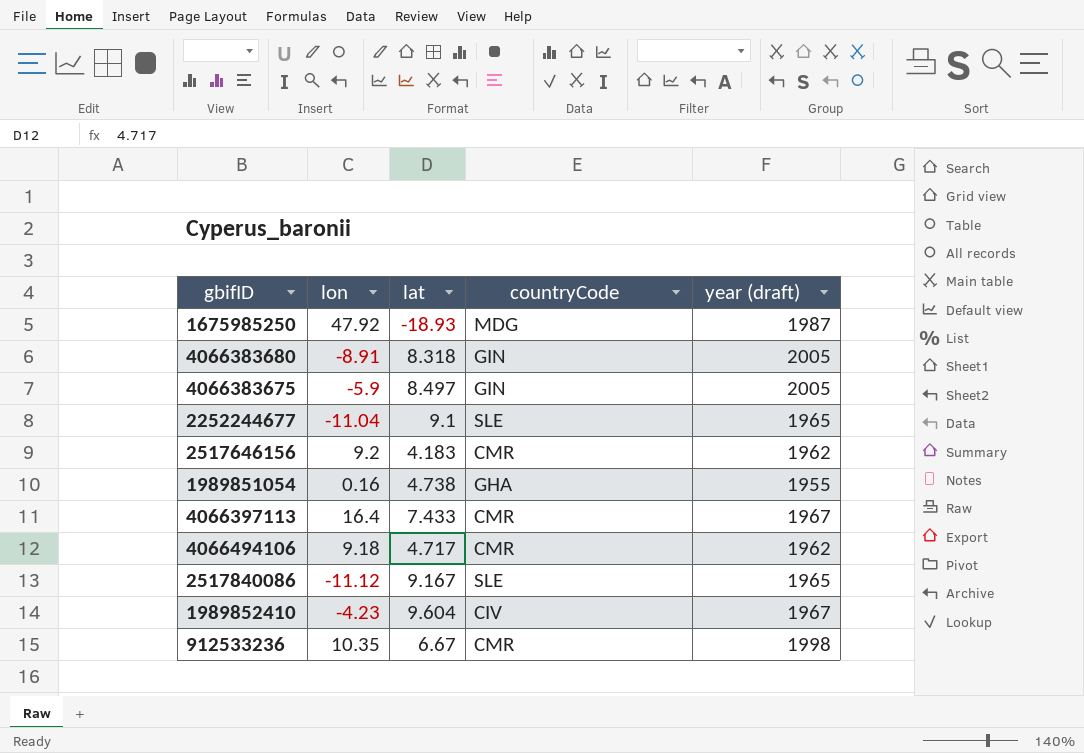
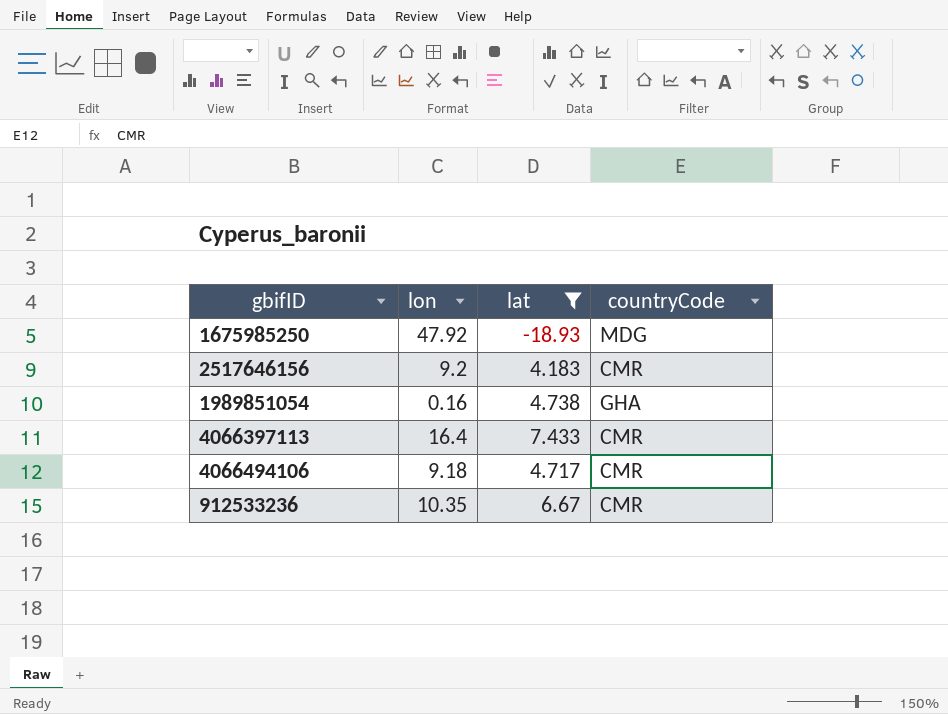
filter: none -> lat <= 7.433
column year (draft) | position: 5 -> none

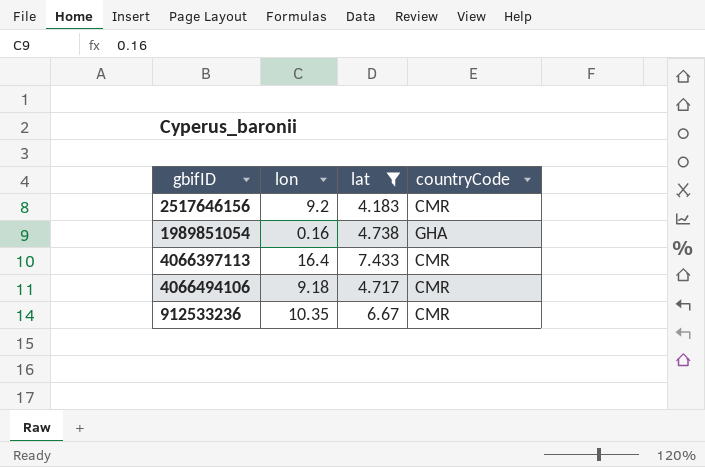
row 1675985250: 47.92 | -18.93 | MDG -> none

